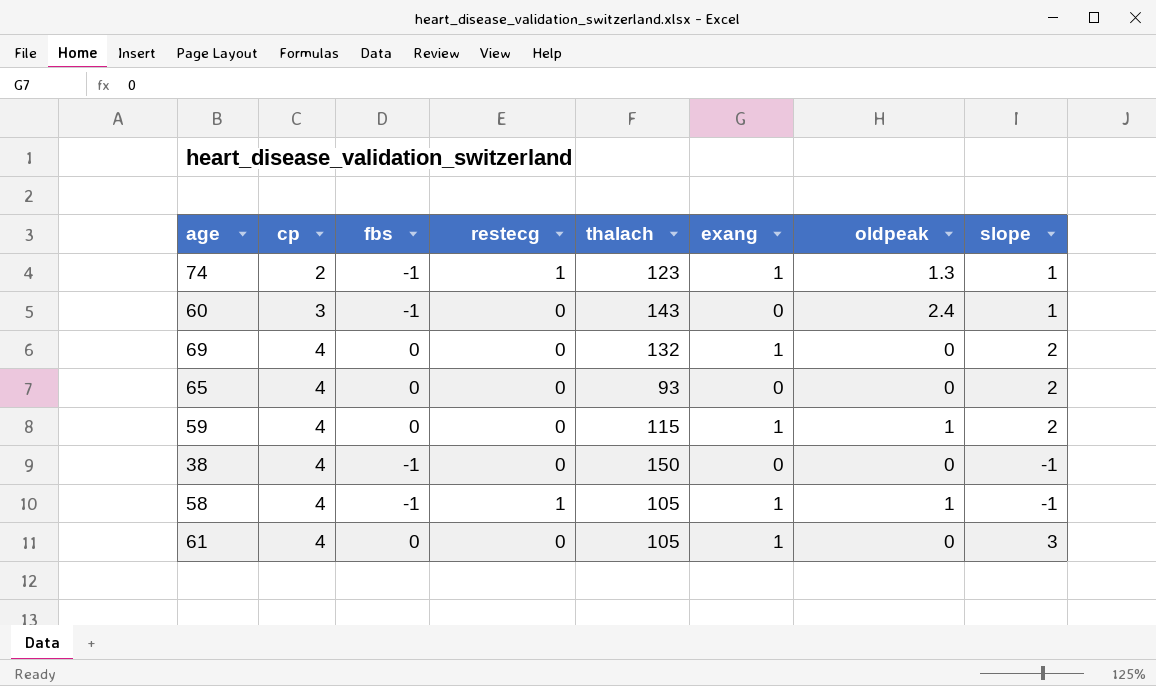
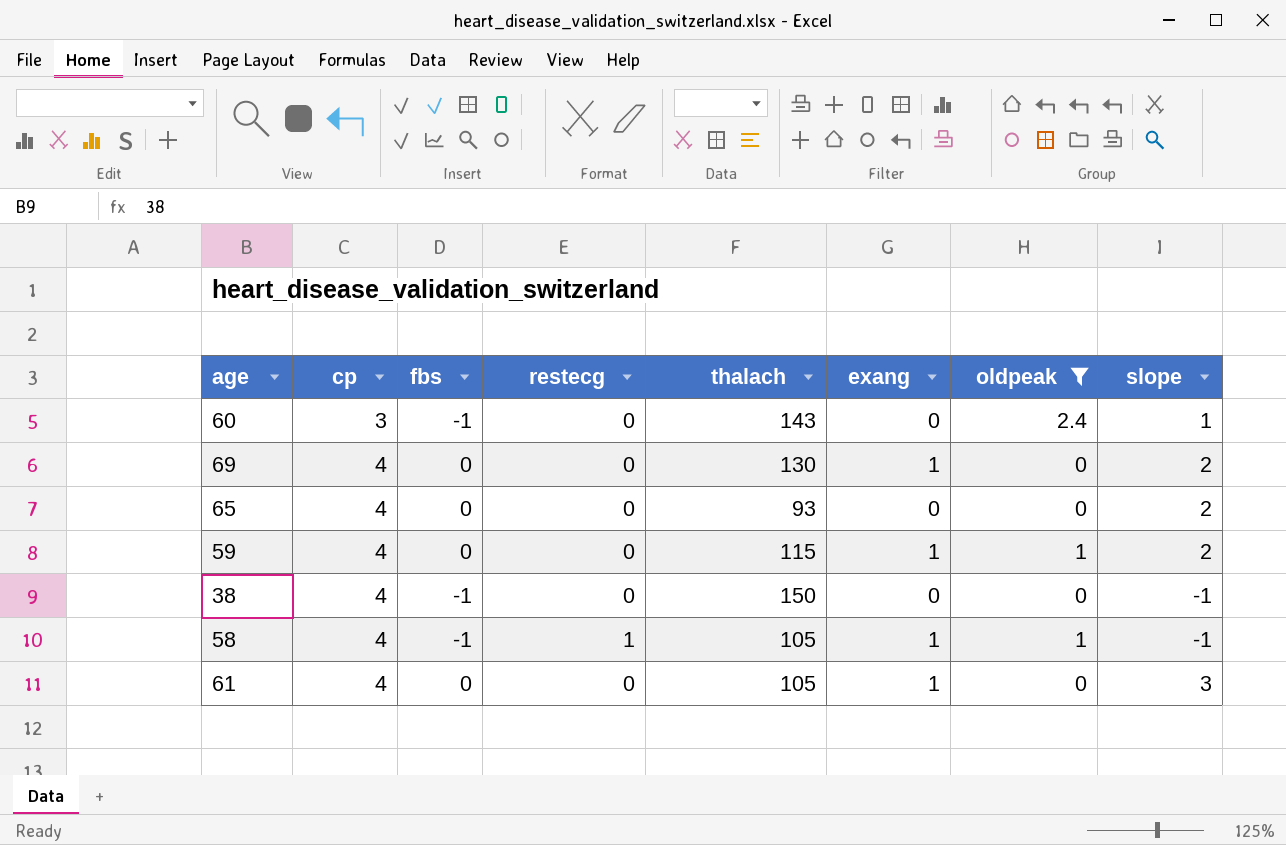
filter: none -> oldpeak != 1.3
69 | thalach: 132 -> 130

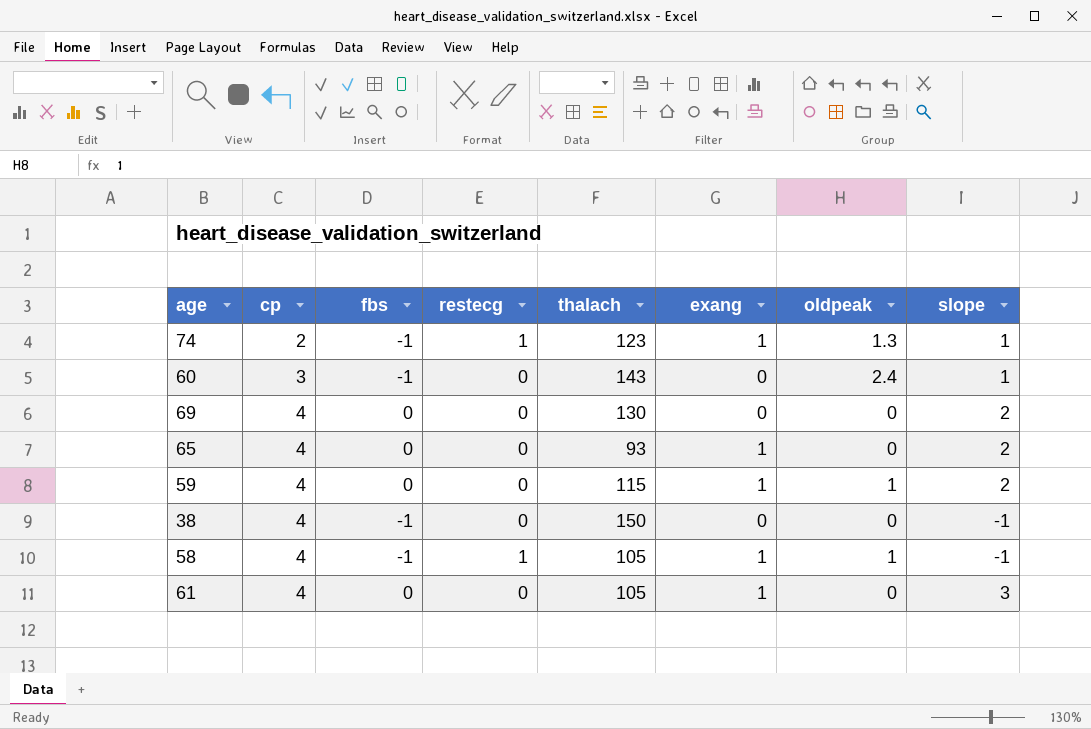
filter: oldpeak != 1.3 -> none
69 | exang: 1 -> 0
65 | exang: 0 -> 1

